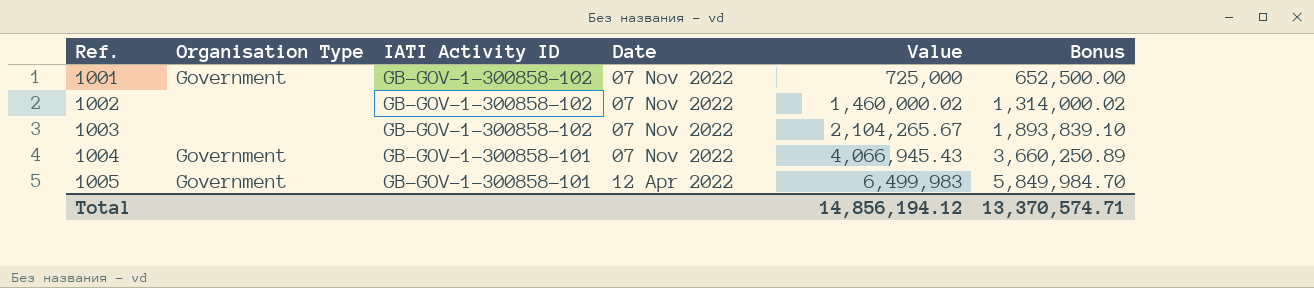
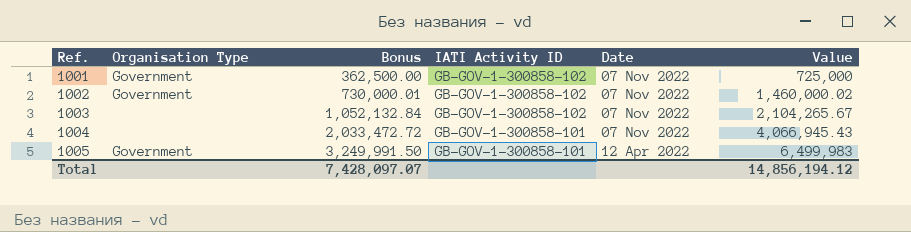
column Bonus | formula: [Value] * 0.9 -> [Value] * 0.5
column Bonus | position: 6 -> 3
1002 | Organisation Type: none -> Government
1004 | Organisation Type: Government -> none
Total | Bonus: 13,370,574.71 -> 7,428,097.07

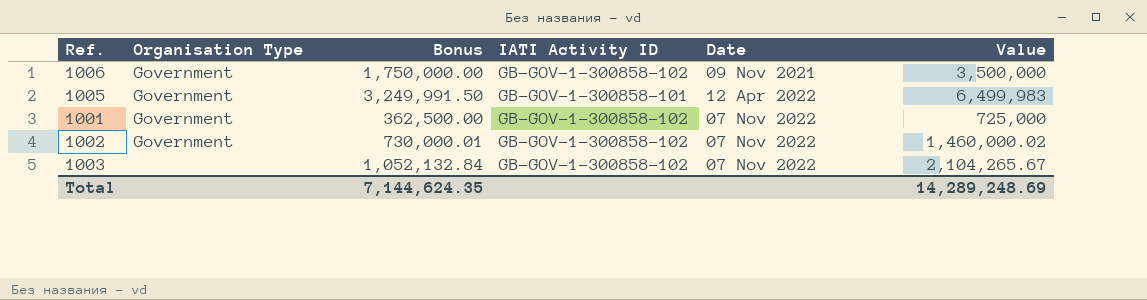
row order: Ref. ascending -> Date ascending
row 1004: none | 2,033,472.72 | GB-GOV-1-300858-101 | 07 Nov 2022 | 4,066,945.43 -> none
row 1006: none -> Government | 1,750,000.00 | GB-GOV-1-300858-102 | 09 Nov 2021 | 3,500,000
Total | Bonus: 7,428,097.07 -> 7,144,624.35
Total | Value: 14,856,194.12 -> 14,289,248.69

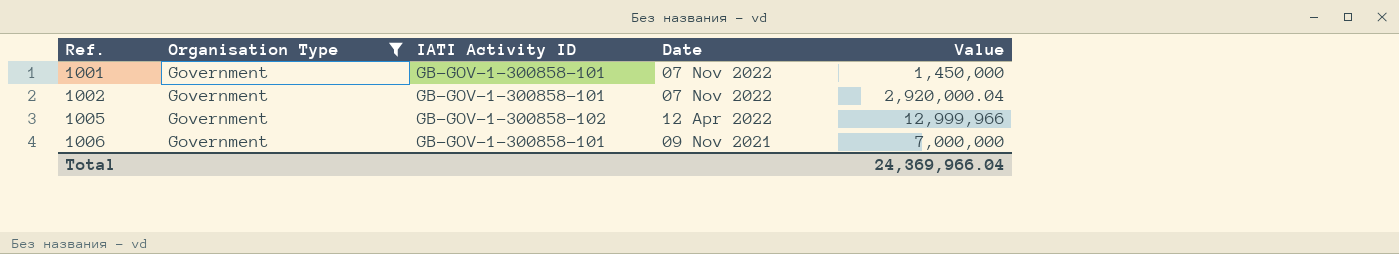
filter: none -> Organisation Type = Government
row order: Date ascending -> Ref. ascending
column Bonus | formula: [Value] * 0.5 -> none
1001 | IATI Activity ID: GB-GOV-1-300858-102 -> GB-GOV-1-300858-101
1001 | Value: 725,000 -> 1,450,000
1002 | IATI Activity ID: GB-GOV-1-300858-102 -> GB-GOV-1-300858-101
1002 | Value: 1,460,000.02 -> 2,920,000.04
1005 | IATI Activity ID: GB-GOV-1-300858-101 -> GB-GOV-1-300858-102
1005 | Value: 6,499,983 -> 12,999,966
1006 | IATI Activity ID: GB-GOV-1-300858-102 -> GB-GOV-1-300858-101
1006 | Value: 3,500,000 -> 7,000,000
Total | Value: 14,289,248.69 -> 24,369,966.04

